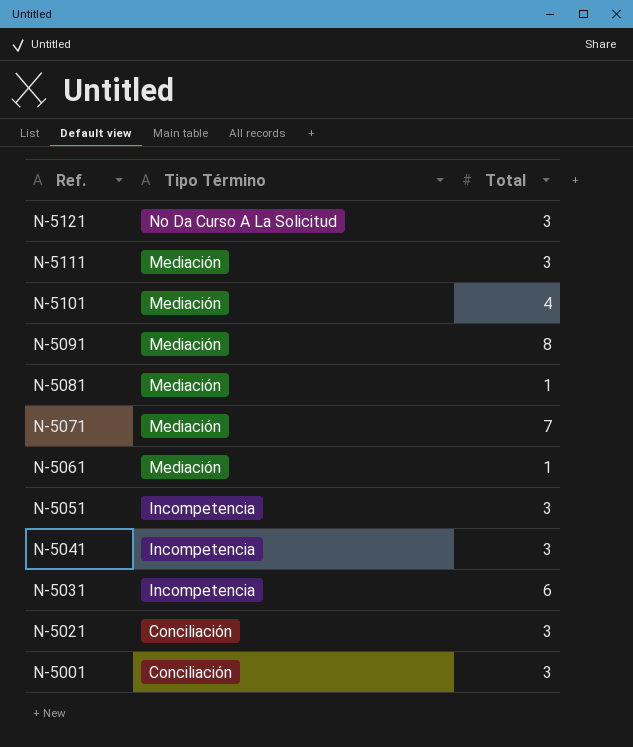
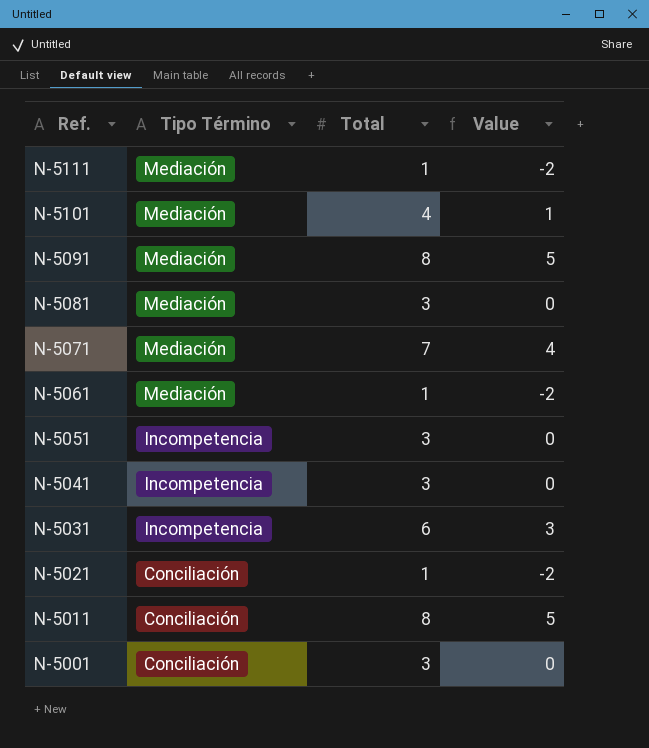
column Value | formula: none -> [Total] - 3
row N-5121: No Da Curso A La Solicitud | 3 -> none
N-5111 | Total: 3 -> 1
N-5081 | Total: 1 -> 3
N-5021 | Total: 3 -> 1
row N-5011: none -> Conciliación | 8 | 5

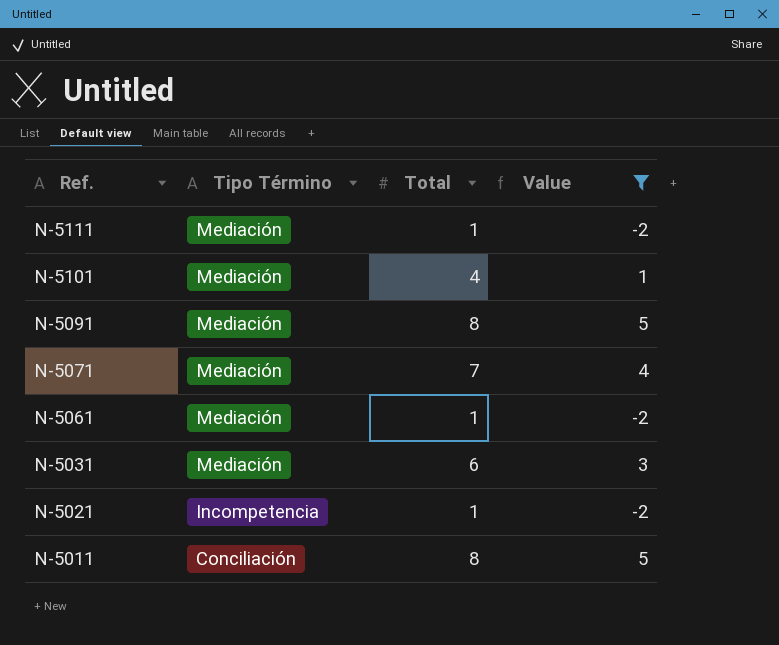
filter: none -> Value != 0
N-5031 | Tipo Término: Incompetencia -> Mediación
N-5021 | Tipo Término: Conciliación -> Incompetencia

